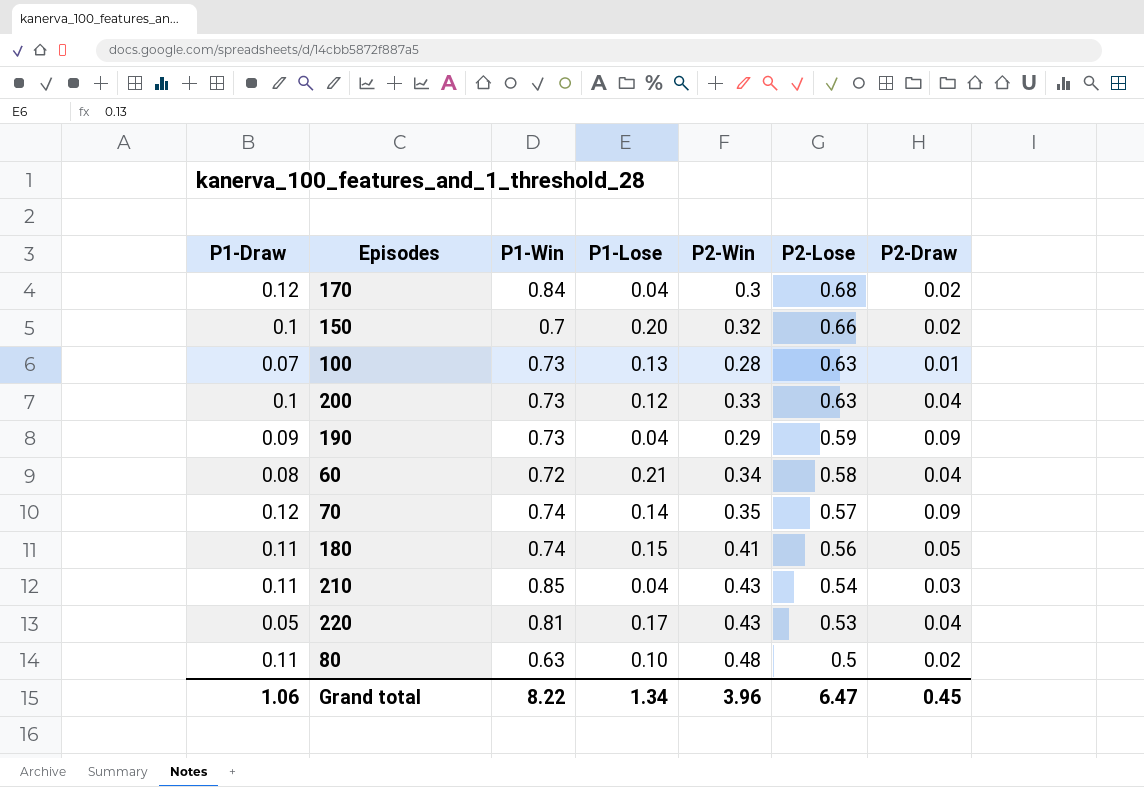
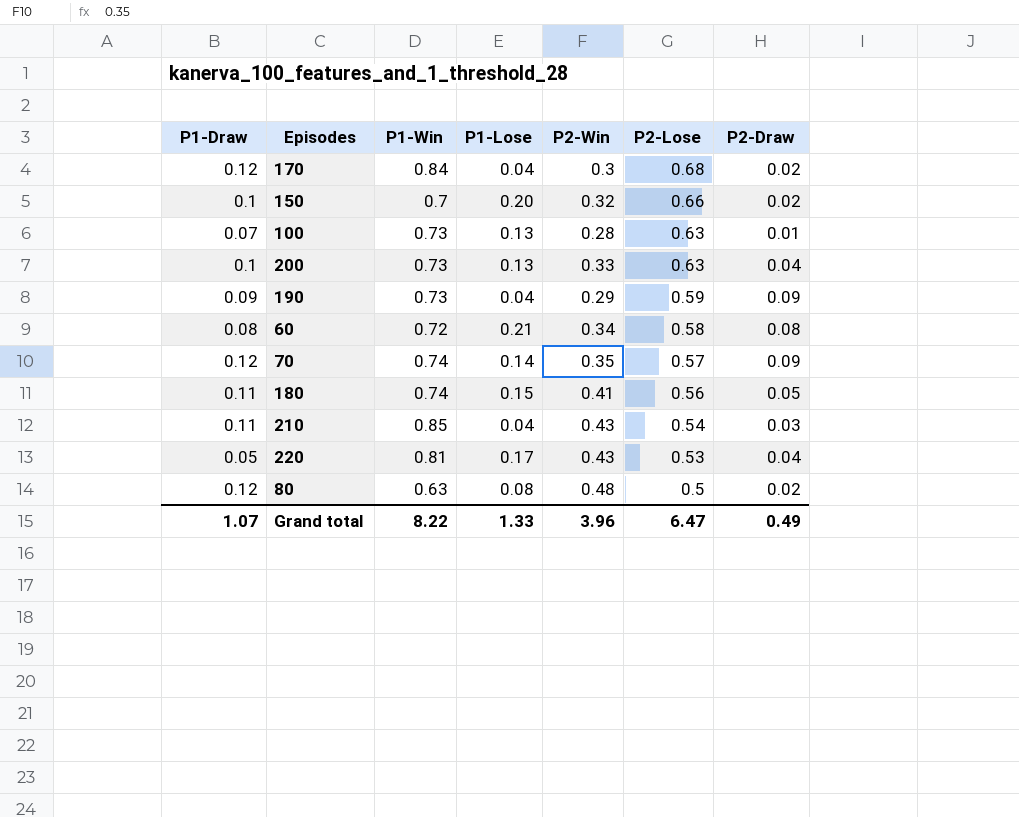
200 | P1-Lose: 0.12 -> 0.13
60 | P2-Draw: 0.04 -> 0.08
80 | P1-Draw: 0.11 -> 0.12
80 | P1-Lose: 0.10 -> 0.08
Grand total | P1-Draw: 1.06 -> 1.07
Grand total | P1-Lose: 1.34 -> 1.33
Grand total | P2-Draw: 0.45 -> 0.49

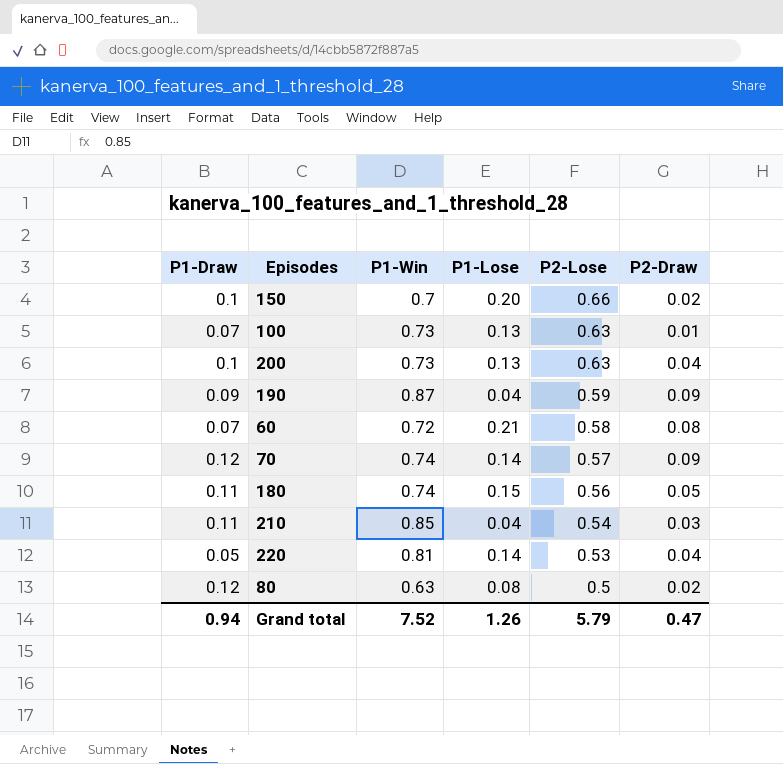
column P2-Win | position: 5 -> none
row 170: 0.12 | 0.84 | 0.04 | 0.3 | 0.68 | 0.02 -> none
190 | P1-Win: 0.73 -> 0.87
60 | P1-Draw: 0.08 -> 0.07
220 | P1-Lose: 0.17 -> 0.14
Grand total | P1-Draw: 1.07 -> 0.94
Grand total | P1-Win: 8.22 -> 7.52
Grand total | P1-Lose: 1.33 -> 1.26
Grand total | P2-Lose: 6.47 -> 5.79
Grand total | P2-Draw: 0.49 -> 0.47

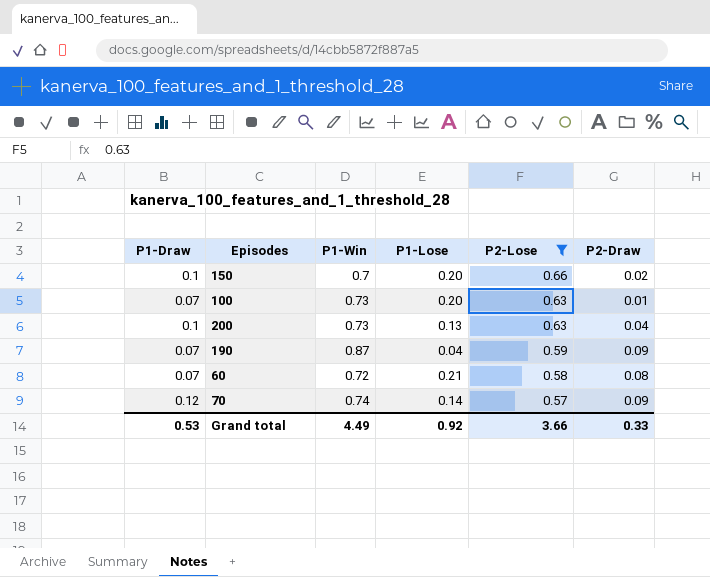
filter: none -> P2-Lose >= 0.57
100 | P1-Lose: 0.13 -> 0.20
190 | P1-Draw: 0.09 -> 0.07
Grand total | P1-Draw: 0.94 -> 0.53
Grand total | P1-Win: 7.52 -> 4.49
Grand total | P1-Lose: 1.26 -> 0.92
Grand total | P2-Lose: 5.79 -> 3.66
Grand total | P2-Draw: 0.47 -> 0.33

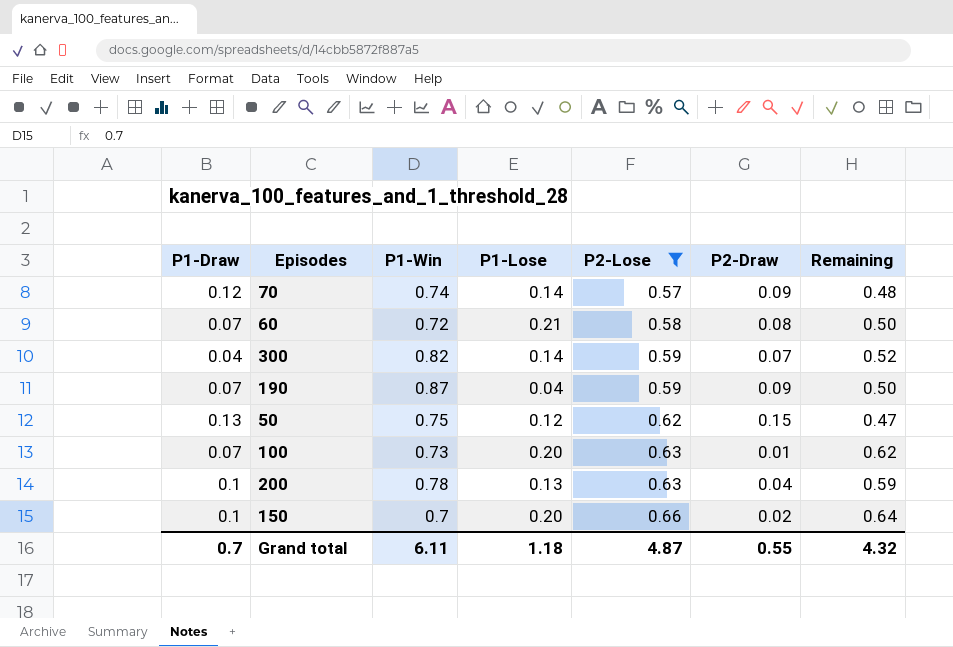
row order: P2-Lose descending -> P2-Lose ascending
column Remaining | formula: none -> [P2-Lose] - [P2-Draw]
row 300: none -> 0.04 | 0.82 | 0.14 | 0.59 | 0.07 | 0.52
row 50: none -> 0.13 | 0.75 | 0.12 | 0.62 | 0.15 | 0.47
200 | P1-Win: 0.73 -> 0.78
Grand total | P1-Draw: 0.53 -> 0.7
Grand total | P1-Win: 4.49 -> 6.11
Grand total | P1-Lose: 0.92 -> 1.18
Grand total | P2-Lose: 3.66 -> 4.87
Grand total | P2-Draw: 0.33 -> 0.55

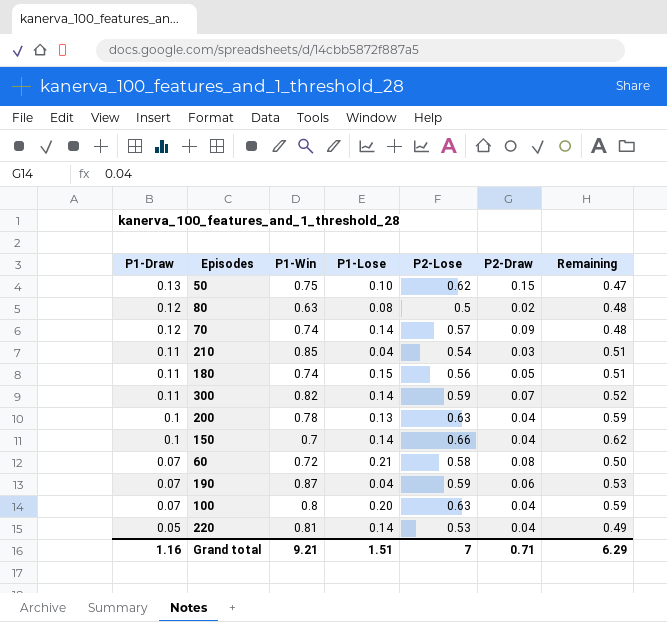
filter: P2-Lose >= 0.57 -> none
row order: P2-Lose ascending -> P1-Draw descending
50 | P1-Lose: 0.12 -> 0.10
300 | P1-Draw: 0.04 -> 0.11
150 | P1-Lose: 0.20 -> 0.14
150 | P2-Draw: 0.02 -> 0.04
150 | Remaining: 0.64 -> 0.62
190 | P2-Draw: 0.09 -> 0.06
190 | Remaining: 0.50 -> 0.53
100 | P1-Win: 0.73 -> 0.8
100 | P2-Draw: 0.01 -> 0.04
100 | Remaining: 0.62 -> 0.59
Grand total | P1-Draw: 0.7 -> 1.16
Grand total | P1-Win: 6.11 -> 9.21
Grand total | P1-Lose: 1.18 -> 1.51
Grand total | P2-Lose: 4.87 -> 7
Grand total | P2-Draw: 0.55 -> 0.71
Grand total | Remaining: 4.32 -> 6.29

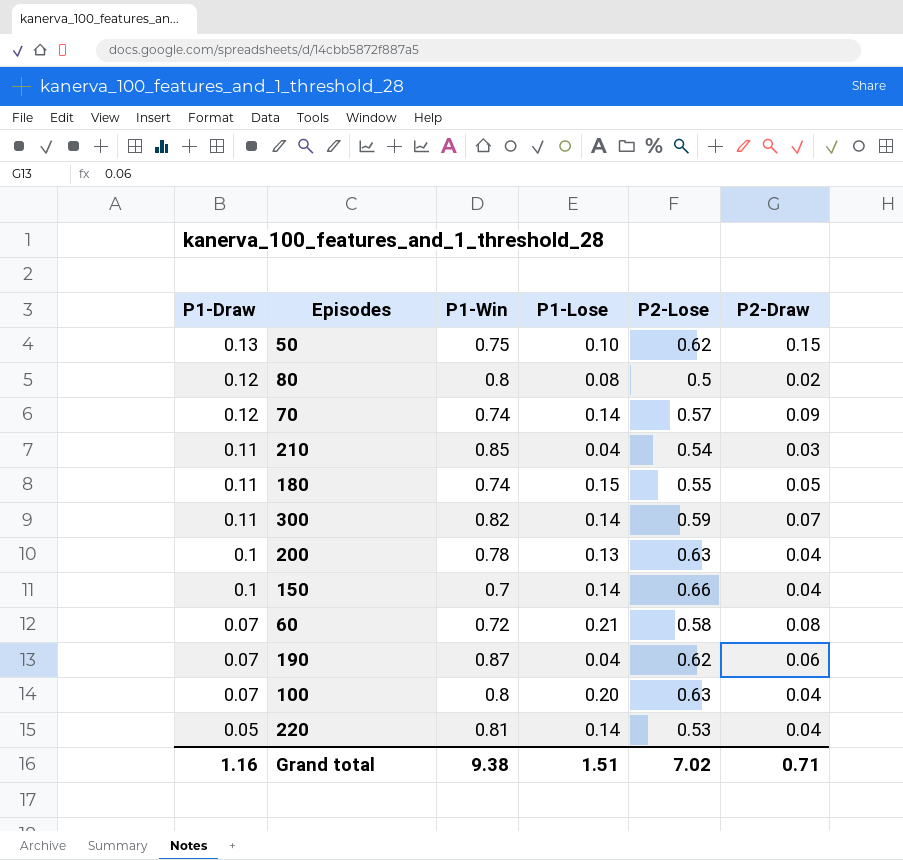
column Remaining | formula: [P2-Lose] - [P2-Draw] -> none
80 | P1-Win: 0.63 -> 0.8
180 | P2-Lose: 0.56 -> 0.55
190 | P2-Lose: 0.59 -> 0.62
Grand total | P1-Win: 9.21 -> 9.38
Grand total | P2-Lose: 7 -> 7.02

